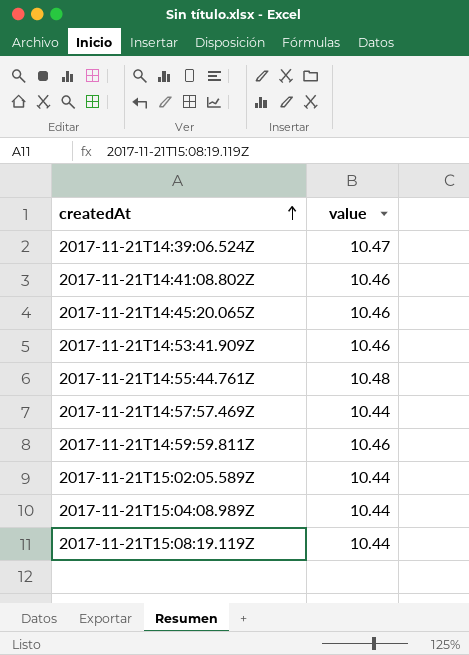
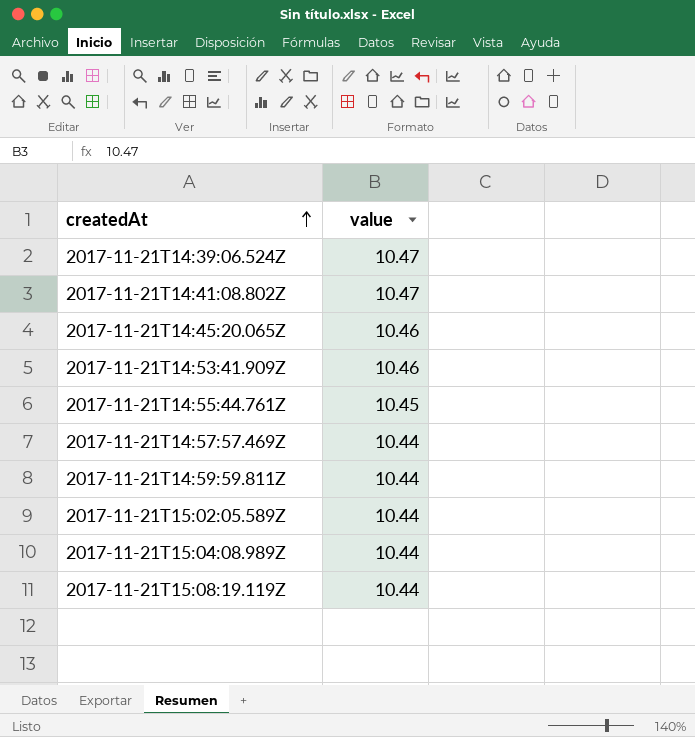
2017-11-21T14:41:08.802Z | value: 10.46 -> 10.47
2017-11-21T14:55:44.761Z | value: 10.48 -> 10.45
2017-11-21T14:59:59.811Z | value: 10.46 -> 10.44

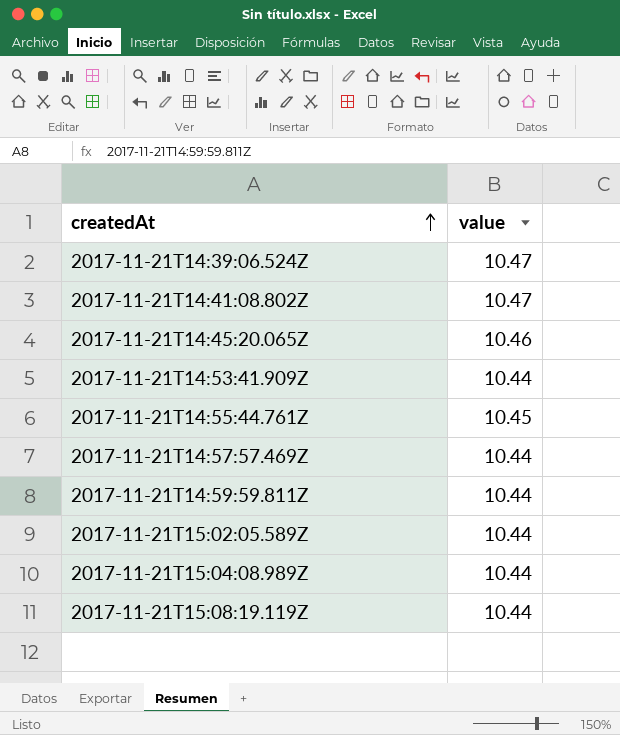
2017-11-21T14:53:41.909Z | value: 10.46 -> 10.44

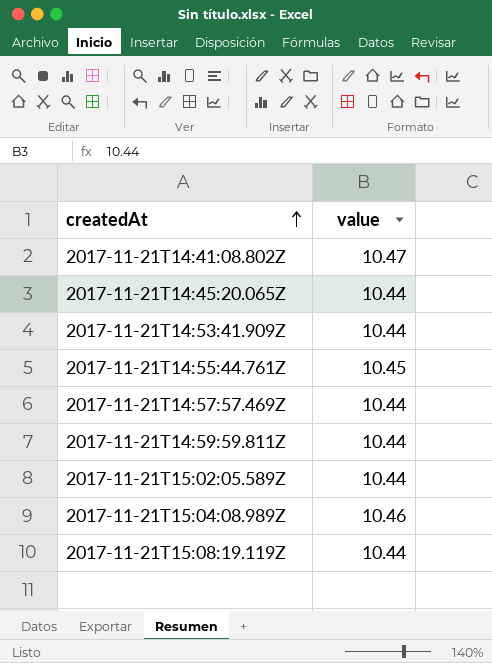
row 2017-11-21T14:39:06.524Z: 10.47 -> none
2017-11-21T14:45:20.065Z | value: 10.46 -> 10.44
2017-11-21T15:04:08.989Z | value: 10.44 -> 10.46

